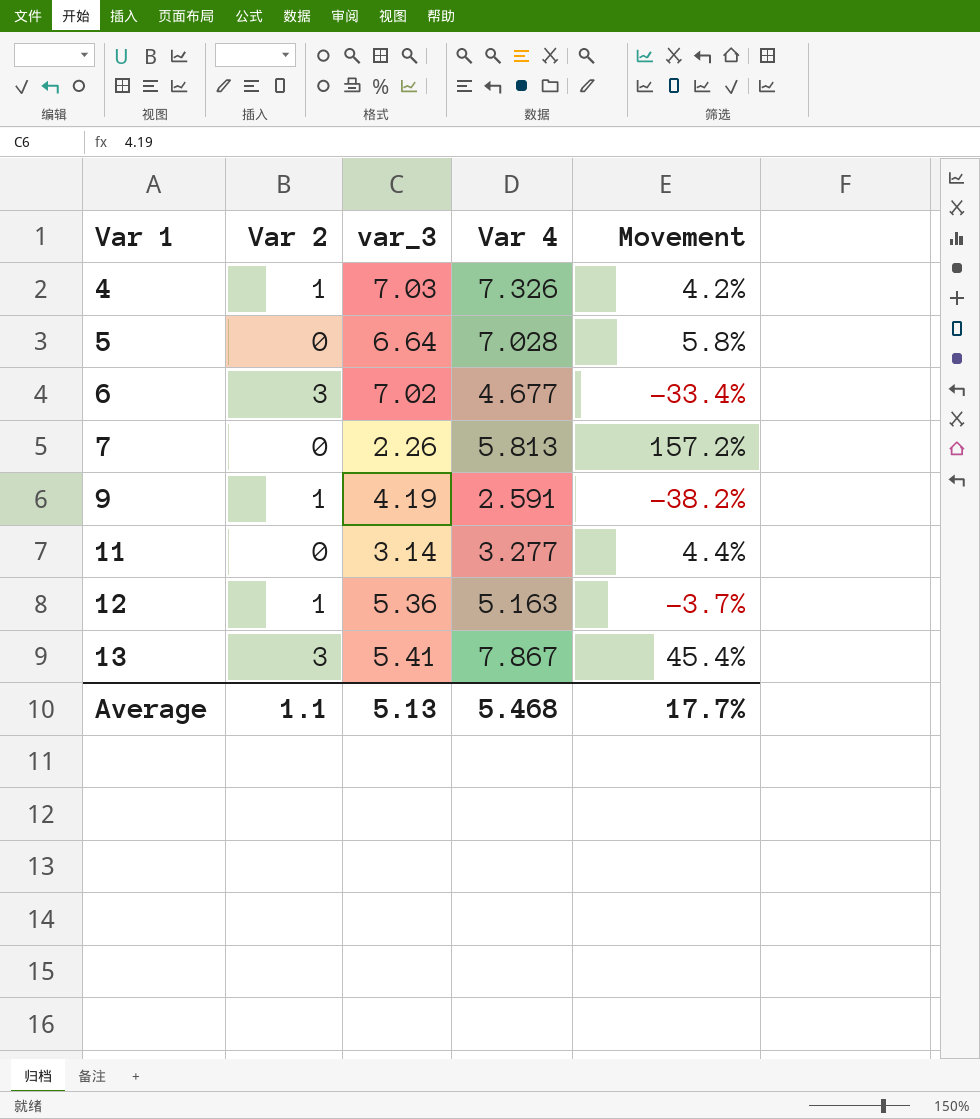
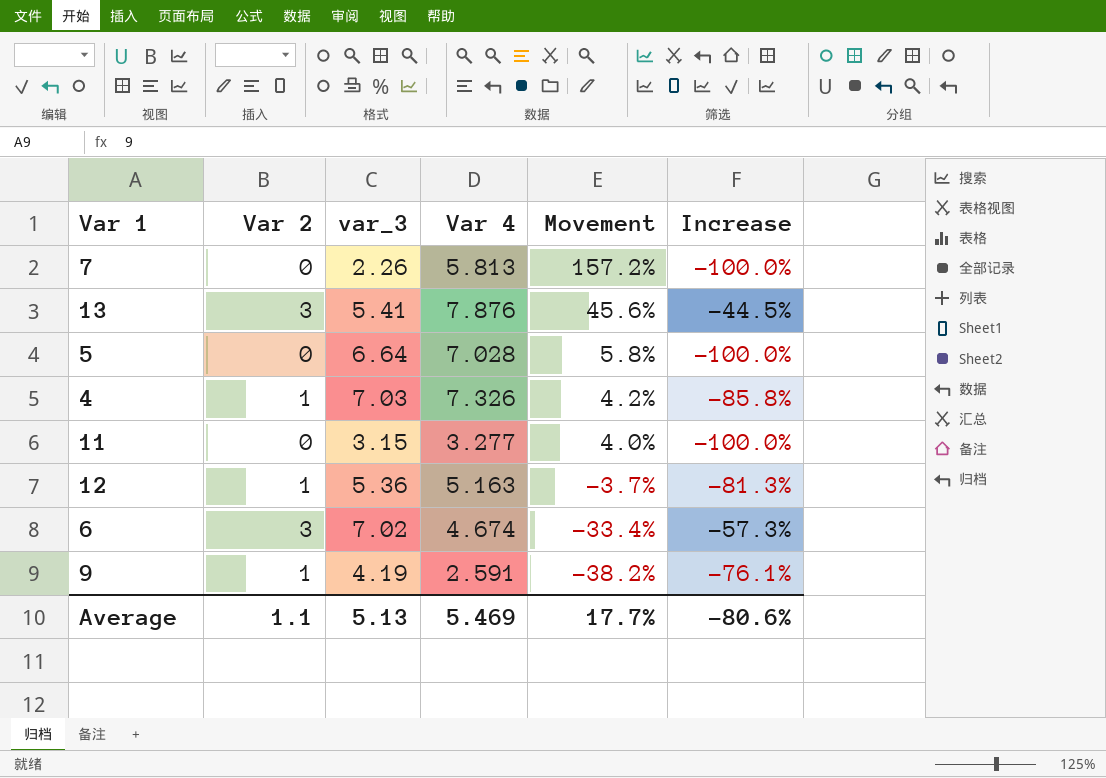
row order: Var 1 ascending -> Movement descending
column Increase | formula: none -> ([Var 2] - [var_3]) / [var_3]
13 | Var 4: 7.867 -> 7.876
13 | Movement: 45.4% -> 45.6%
11 | var_3: 3.14 -> 3.15
11 | Movement: 4.4% -> 4.0%
6 | Var 4: 4.677 -> 4.674
Average | Var 4: 5.468 -> 5.469

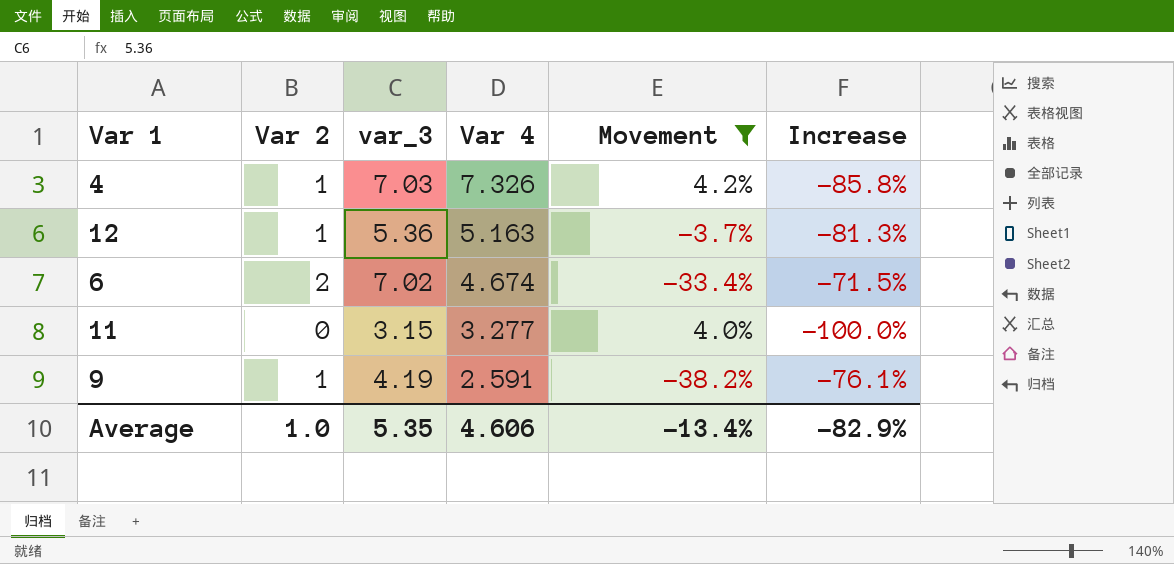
filter: none -> Movement <= 4.2%
row order: Movement descending -> Var 4 descending
6 | Var 2: 3 -> 2
6 | Increase: -57.3% -> -71.5%
Average | Var 2: 1.1 -> 1.0
Average | var_3: 5.13 -> 5.35
Average | Var 4: 5.469 -> 4.606
Average | Movement: 17.7% -> -13.4%
Average | Increase: -80.6% -> -82.9%

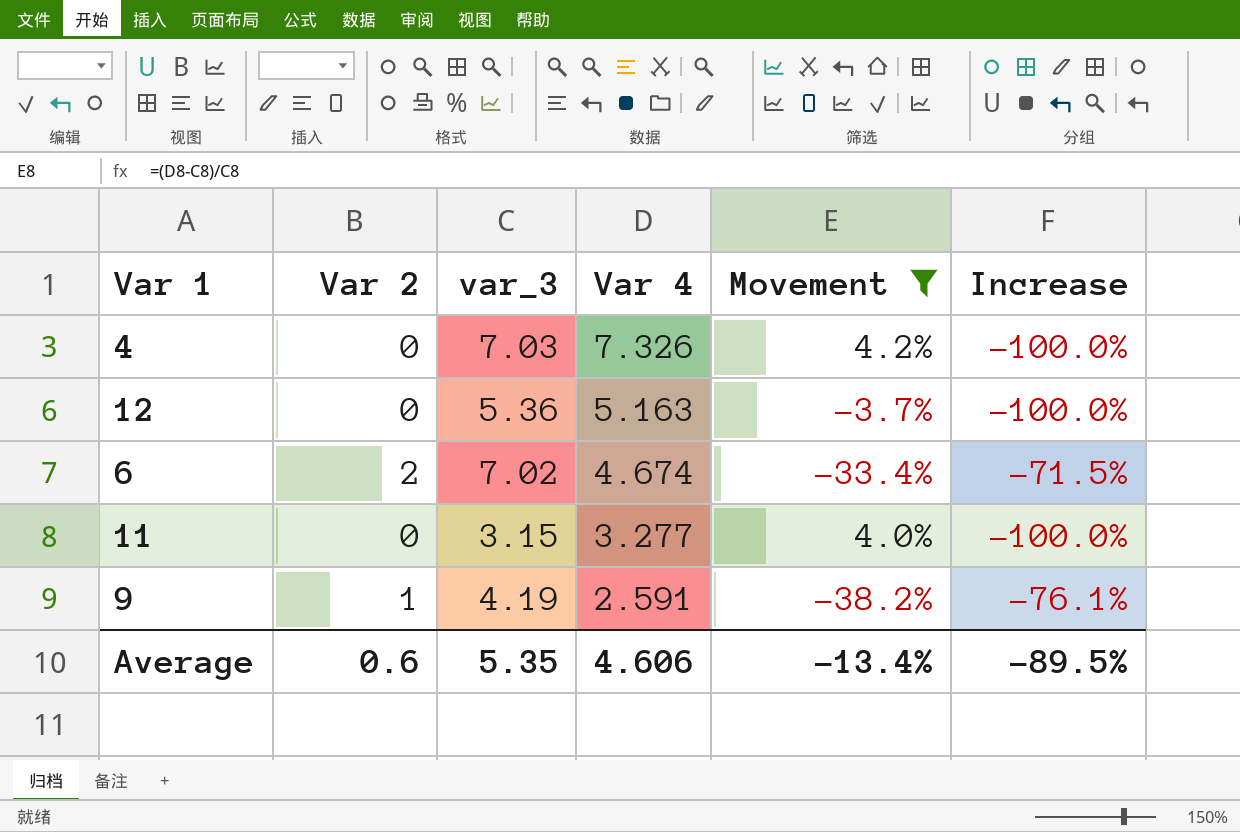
4 | Var 2: 1 -> 0
4 | Increase: -85.8% -> -100.0%
12 | Var 2: 1 -> 0
12 | Increase: -81.3% -> -100.0%
Average | Var 2: 1.0 -> 0.6
Average | Increase: -82.9% -> -89.5%

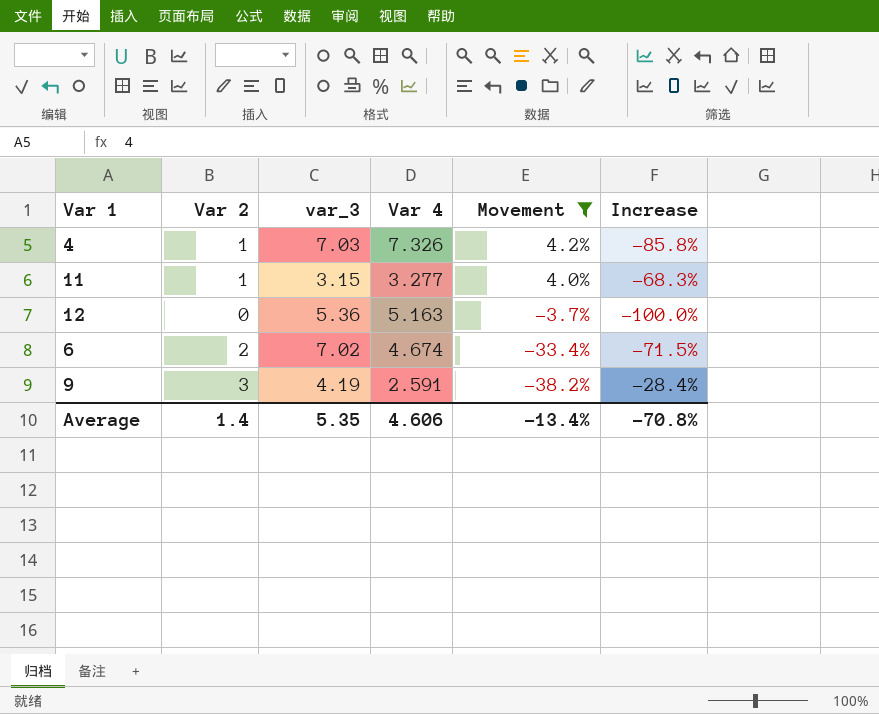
row order: Var 4 descending -> Movement descending
4 | Var 2: 0 -> 1
4 | Increase: -100.0% -> -85.8%
11 | Var 2: 0 -> 1
11 | Increase: -100.0% -> -68.3%
9 | Var 2: 1 -> 3
9 | Increase: -76.1% -> -28.4%
Average | Var 2: 0.6 -> 1.4
Average | Increase: -89.5% -> -70.8%

